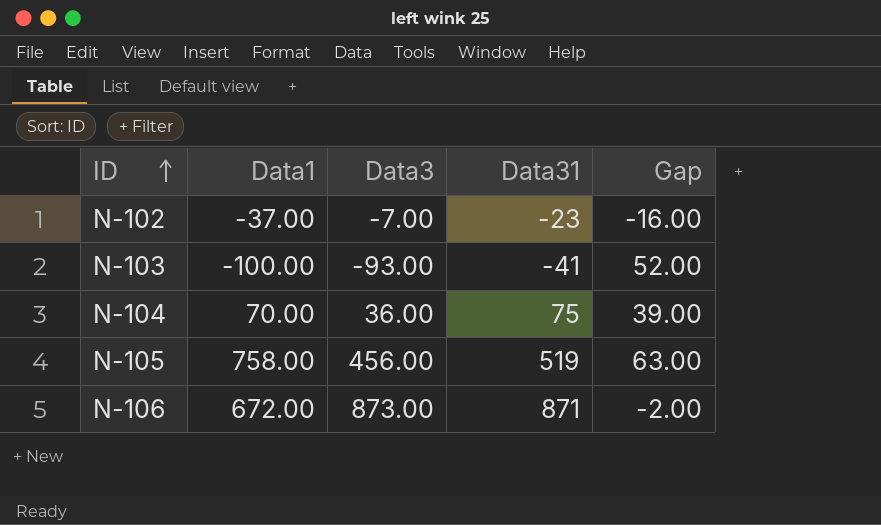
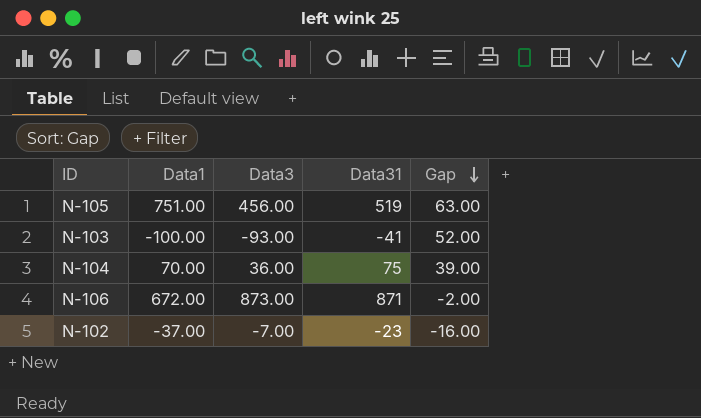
row order: ID ascending -> Gap descending
N-105 | Data1: 758.00 -> 751.00

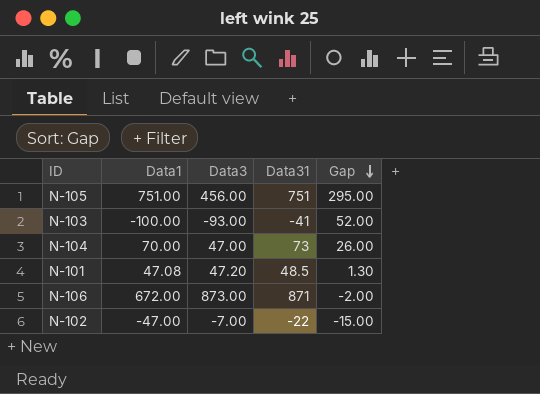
N-105 | Data31: 519 -> 751
N-105 | Gap: 63.00 -> 295.00
N-104 | Data3: 36.00 -> 47.00
N-104 | Data31: 75 -> 73
N-104 | Gap: 39.00 -> 26.00
row N-101: none -> 47.08 | 47.20 | 48.5 | 1.30
N-102 | Data1: -37.00 -> -47.00
N-102 | Data31: -23 -> -22
N-102 | Gap: -16.00 -> -15.00

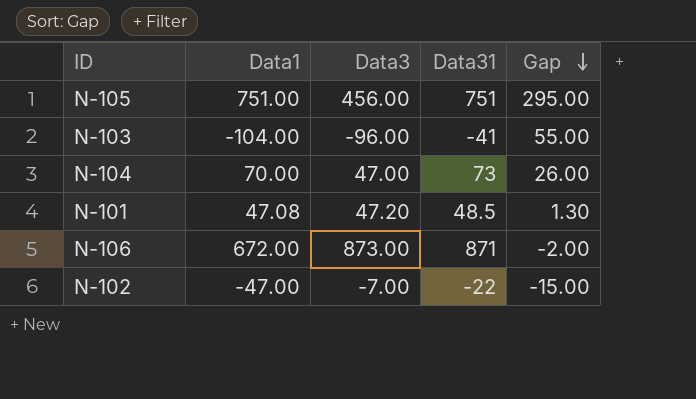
N-103 | Data1: -100.00 -> -104.00
N-103 | Data3: -93.00 -> -96.00
N-103 | Gap: 52.00 -> 55.00

